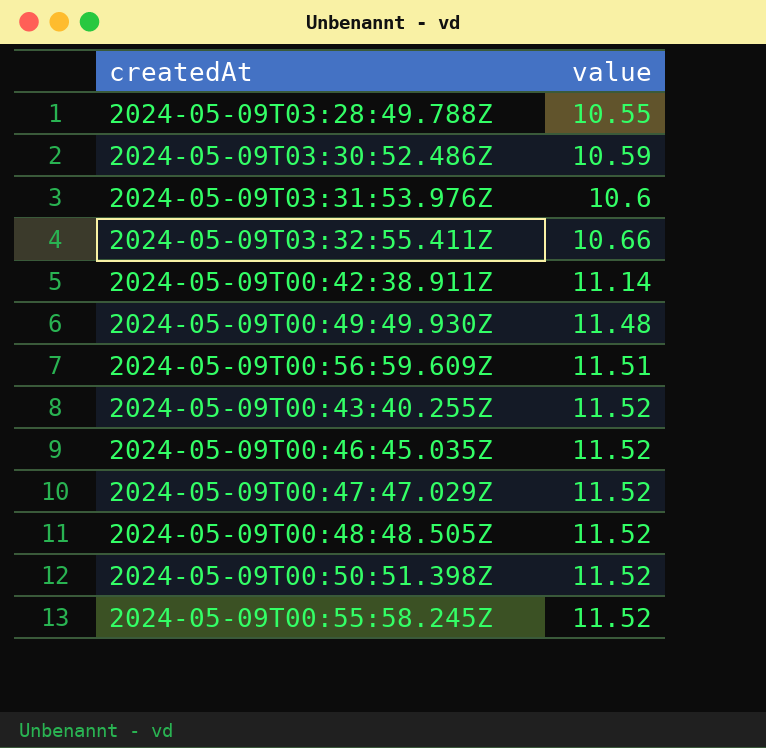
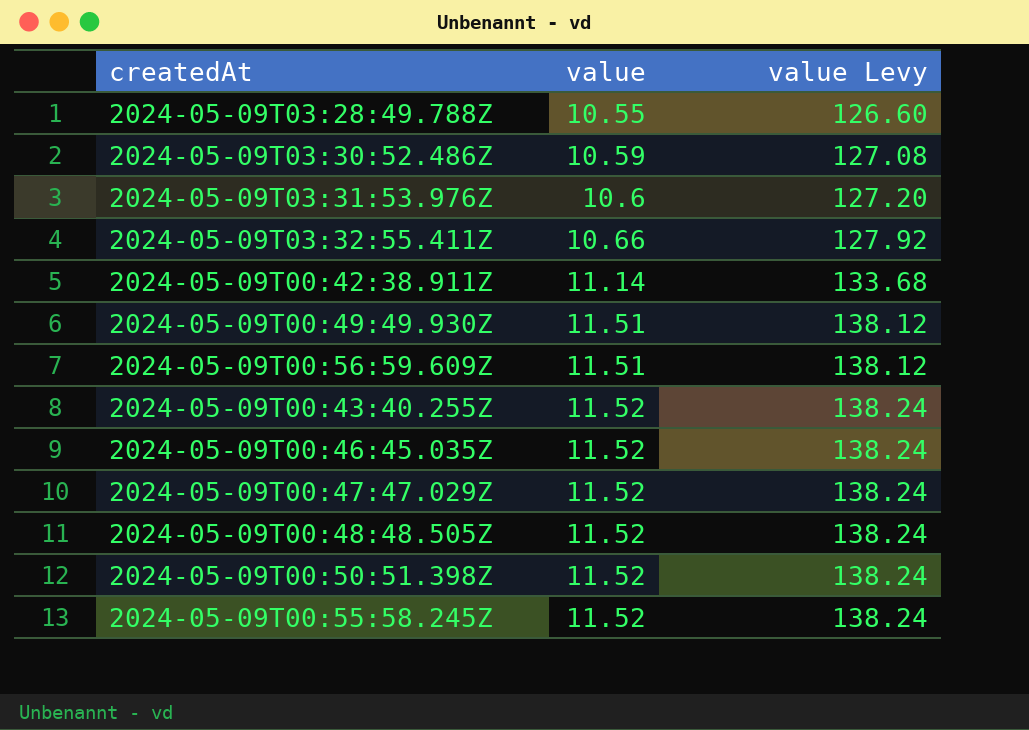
column value Levy | formula: none -> [value] * 12
2024-05-09T00:49:49.930Z | value: 11.48 -> 11.51

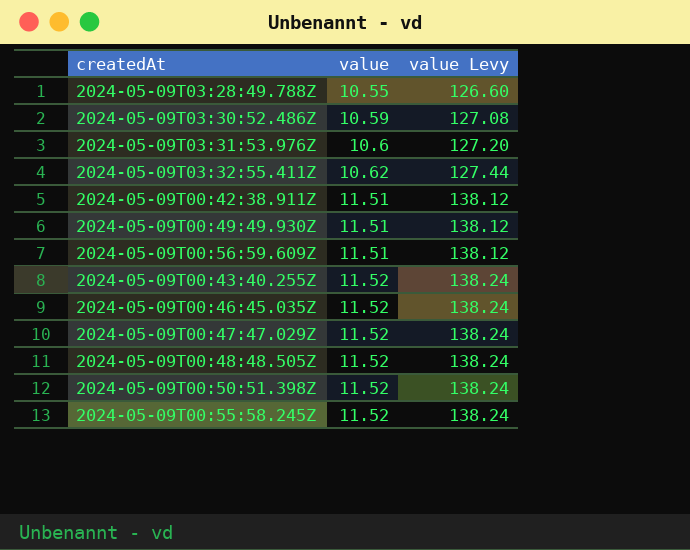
2024-05-09T03:32:55.411Z | value: 10.66 -> 10.62
2024-05-09T03:32:55.411Z | value Levy: 127.92 -> 127.44
2024-05-09T00:42:38.911Z | value: 11.14 -> 11.51
2024-05-09T00:42:38.911Z | value Levy: 133.68 -> 138.12

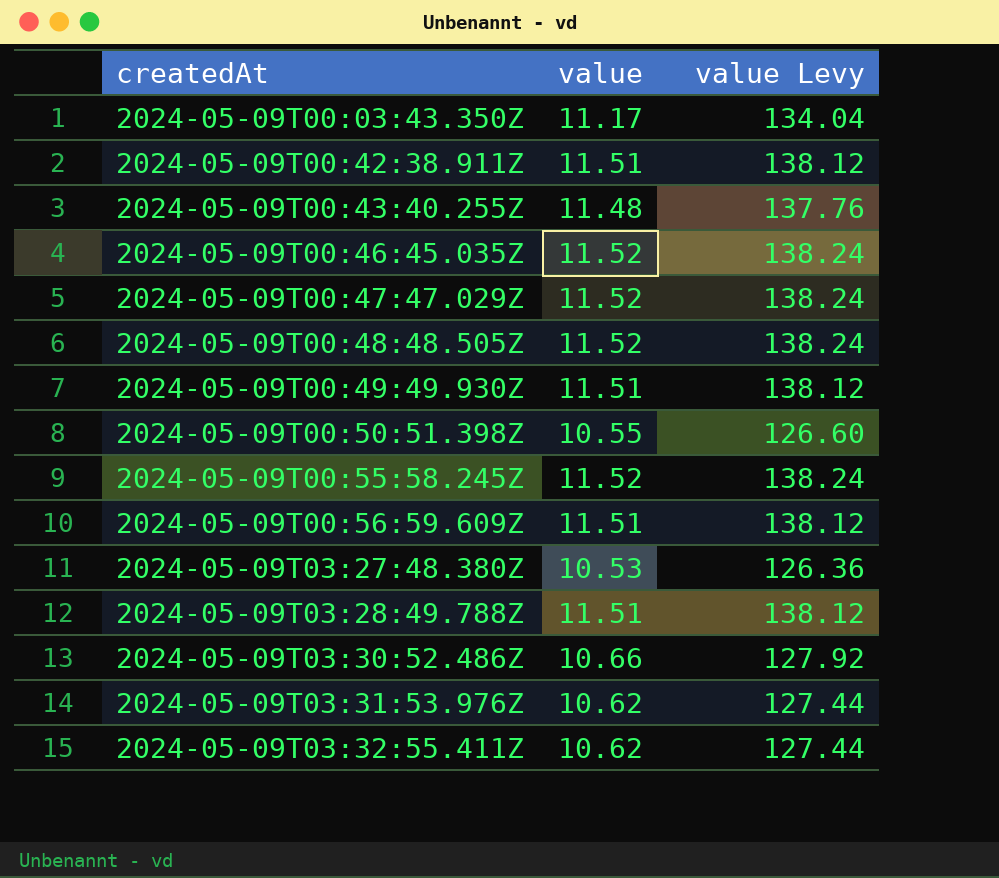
row order: value ascending -> createdAt ascending
row 2024-05-09T00:03:43.350Z: none -> 11.17 | 134.04
2024-05-09T00:43:40.255Z | value: 11.52 -> 11.48
2024-05-09T00:43:40.255Z | value Levy: 138.24 -> 137.76
2024-05-09T00:50:51.398Z | value: 11.52 -> 10.55
2024-05-09T00:50:51.398Z | value Levy: 138.24 -> 126.60
row 2024-05-09T03:27:48.380Z: none -> 10.53 | 126.36
2024-05-09T03:28:49.788Z | value: 10.55 -> 11.51
2024-05-09T03:28:49.788Z | value Levy: 126.60 -> 138.12
2024-05-09T03:30:52.486Z | value: 10.59 -> 10.66
2024-05-09T03:30:52.486Z | value Levy: 127.08 -> 127.92
2024-05-09T03:31:53.976Z | value: 10.6 -> 10.62
2024-05-09T03:31:53.976Z | value Levy: 127.20 -> 127.44

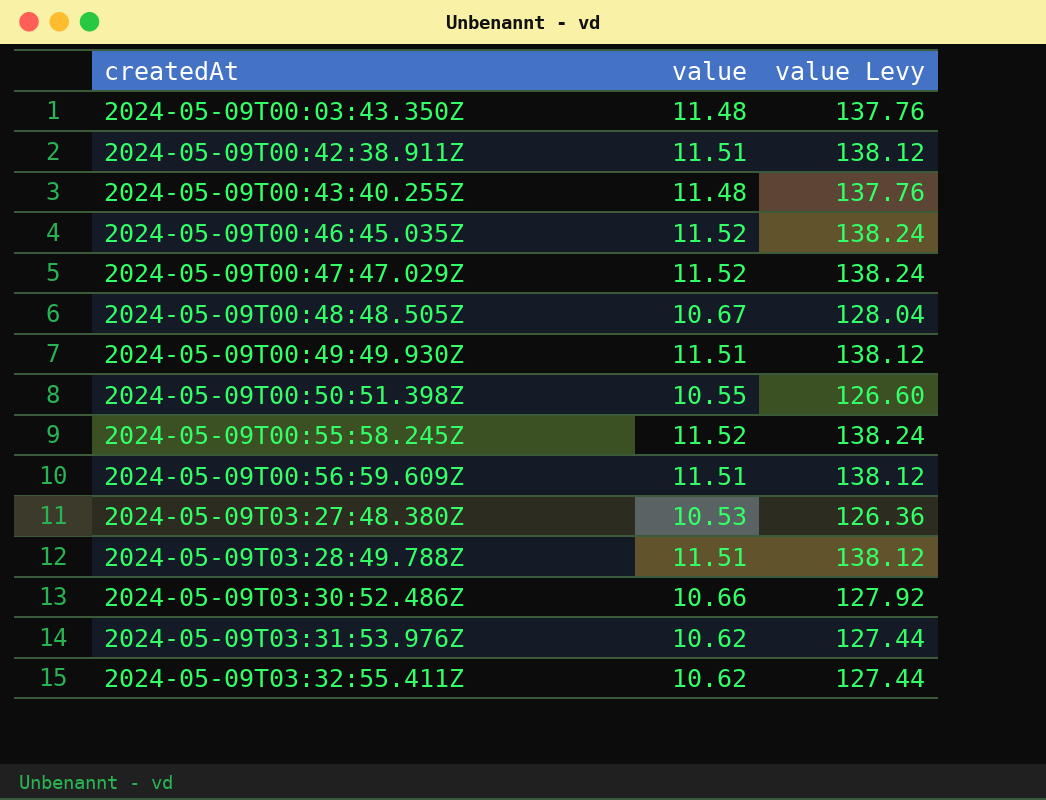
2024-05-09T00:03:43.350Z | value: 11.17 -> 11.48
2024-05-09T00:03:43.350Z | value Levy: 134.04 -> 137.76
2024-05-09T00:48:48.505Z | value: 11.52 -> 10.67
2024-05-09T00:48:48.505Z | value Levy: 138.24 -> 128.04

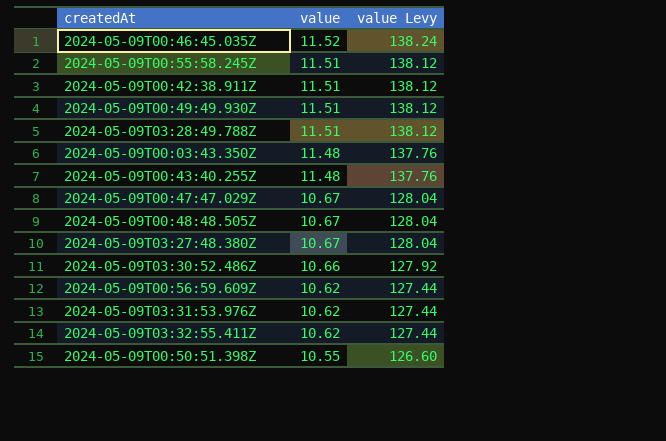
row order: createdAt ascending -> value descending
2024-05-09T00:55:58.245Z | value: 11.52 -> 11.51
2024-05-09T00:55:58.245Z | value Levy: 138.24 -> 138.12
2024-05-09T00:47:47.029Z | value: 11.52 -> 10.67
2024-05-09T00:47:47.029Z | value Levy: 138.24 -> 128.04
2024-05-09T03:27:48.380Z | value: 10.53 -> 10.67
2024-05-09T03:27:48.380Z | value Levy: 126.36 -> 128.04
2024-05-09T00:56:59.609Z | value: 11.51 -> 10.62
2024-05-09T00:56:59.609Z | value Levy: 138.12 -> 127.44

